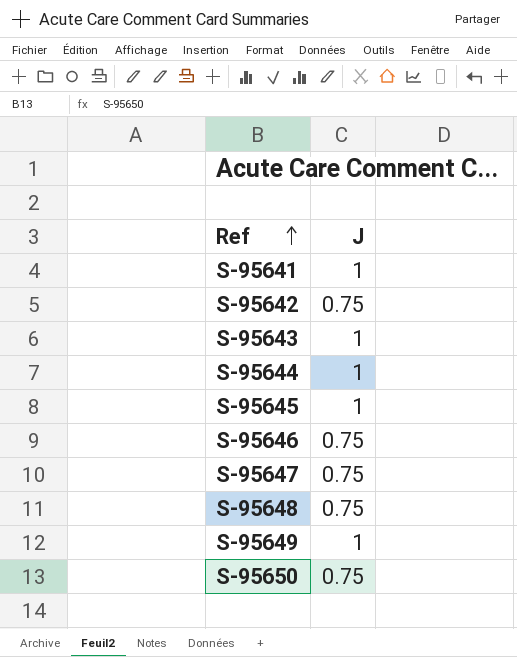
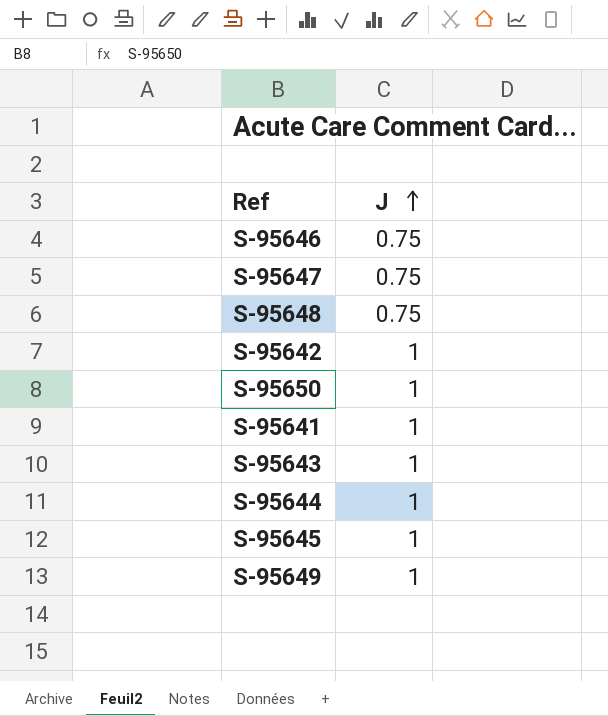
row order: Ref ascending -> J ascending
S-95642 | J: 0.75 -> 1
S-95650 | J: 0.75 -> 1

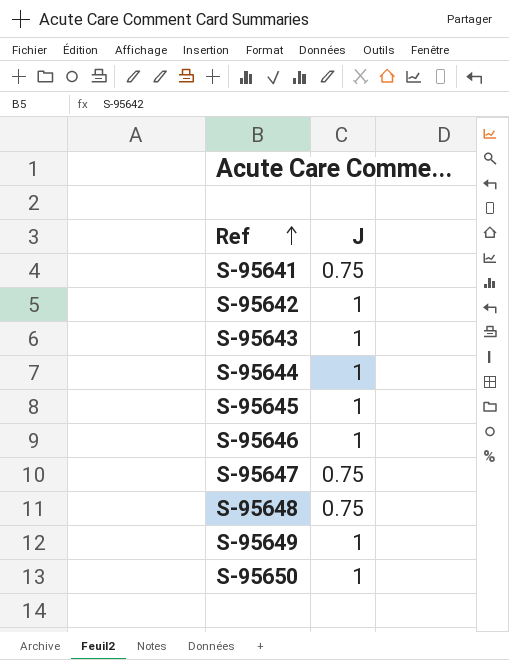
row order: J ascending -> Ref ascending
S-95641 | J: 1 -> 0.75
S-95646 | J: 0.75 -> 1

